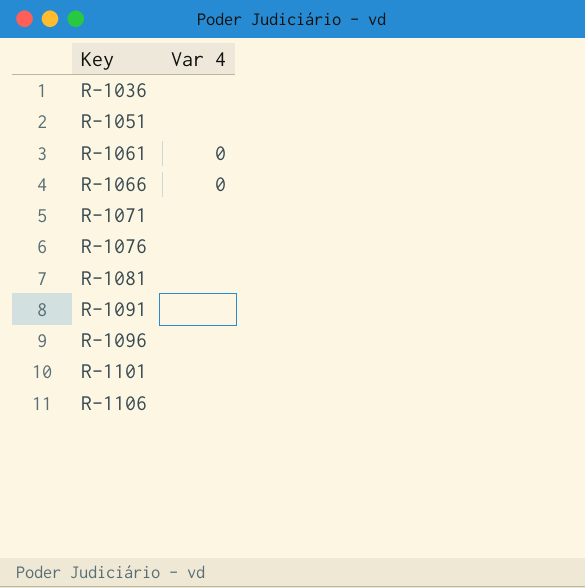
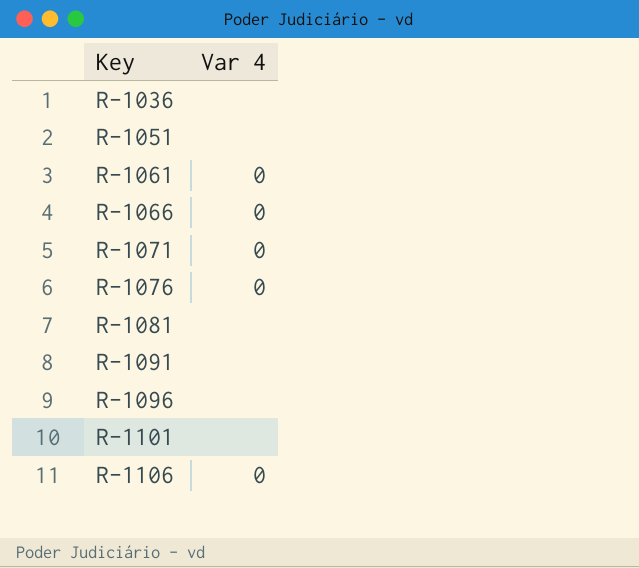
R-1071 | Var 4: none -> 0
R-1076 | Var 4: none -> 0
R-1106 | Var 4: none -> 0

